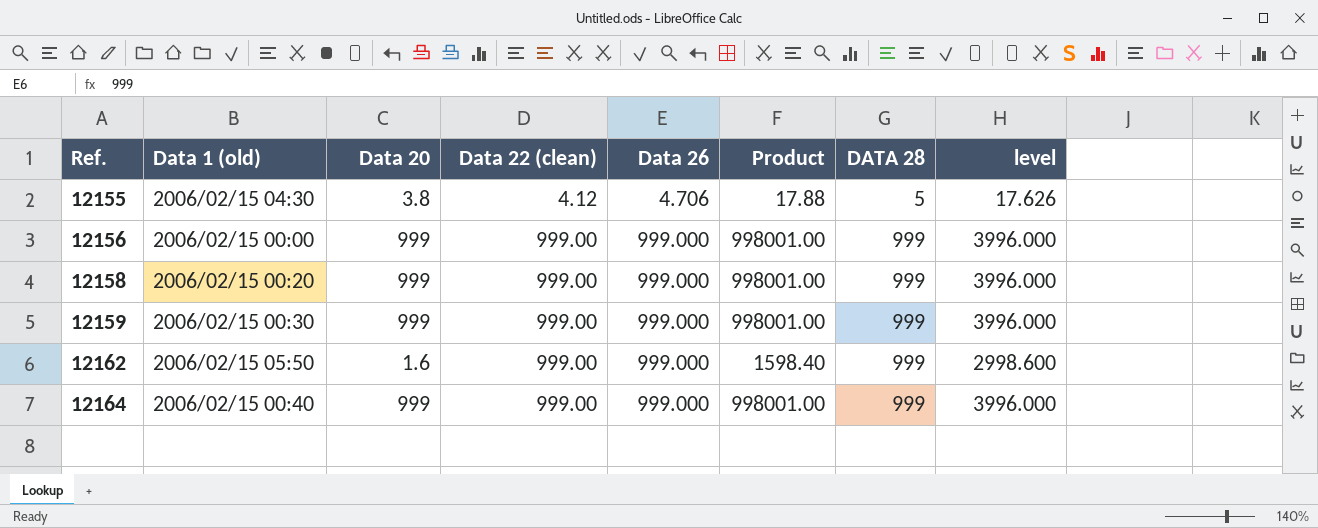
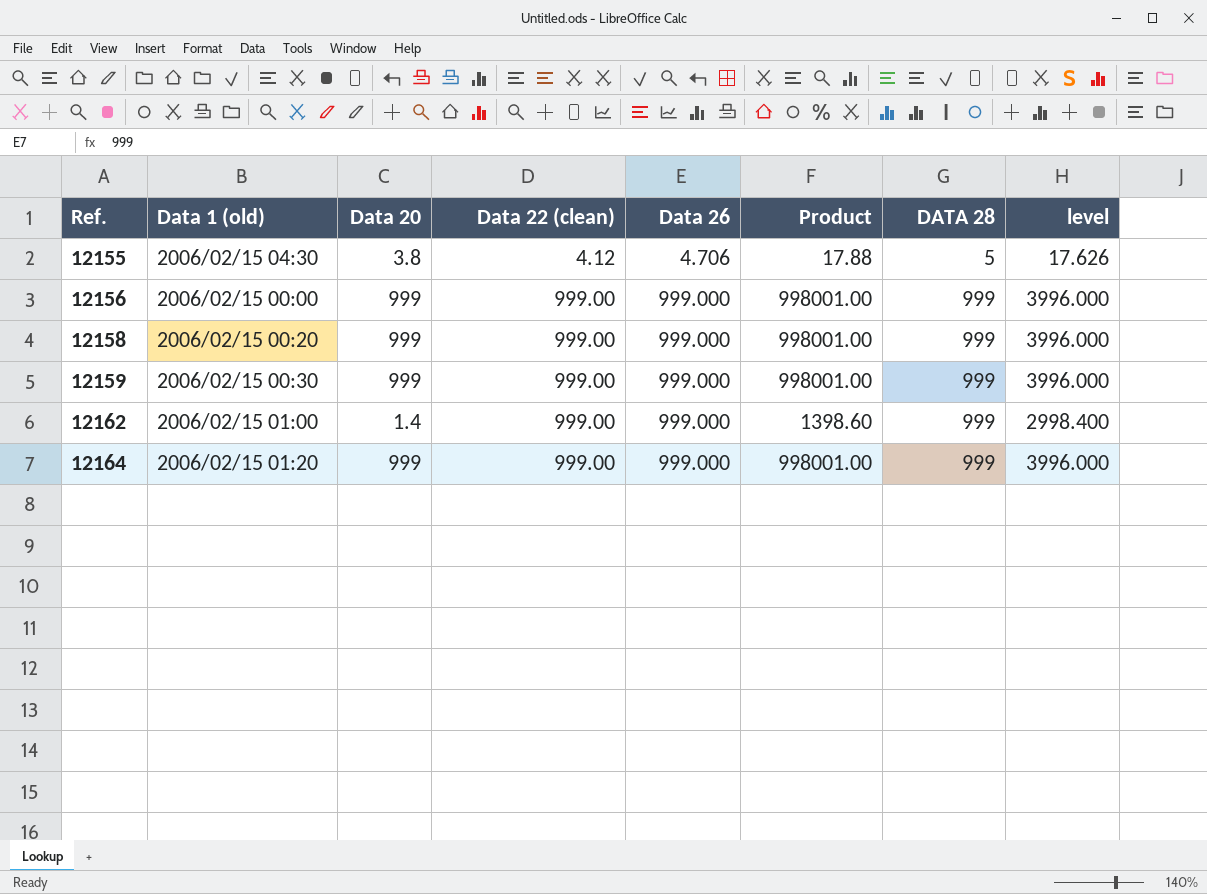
12162 | Data 1 (old): 2006/02/15 05:50 -> 2006/02/15 01:00
12162 | Data 20: 1.6 -> 1.4
12162 | Product: 1598.40 -> 1398.60
12162 | level: 2998.600 -> 2998.400
12164 | Data 1 (old): 2006/02/15 00:40 -> 2006/02/15 01:20

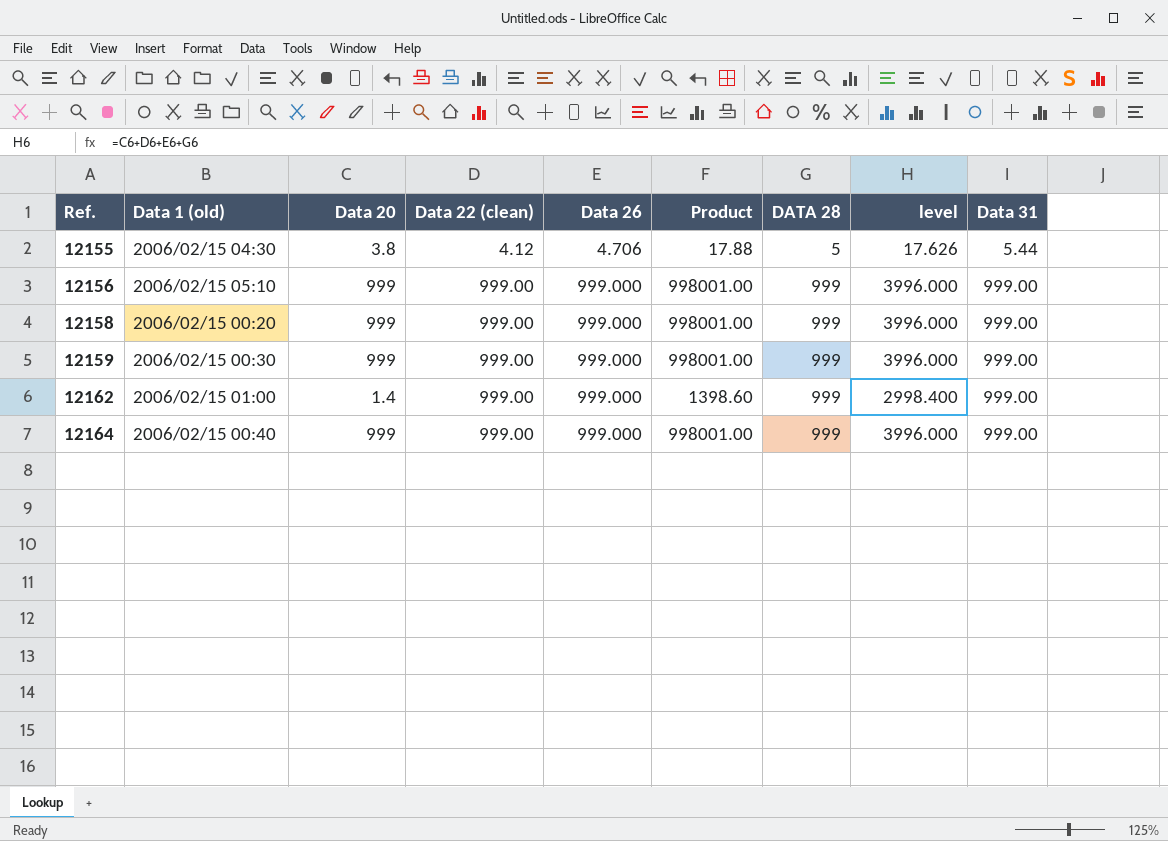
column Data 31 | position: none -> 9
12156 | Data 1 (old): 2006/02/15 00:00 -> 2006/02/15 05:10
12164 | Data 1 (old): 2006/02/15 01:20 -> 2006/02/15 00:40

